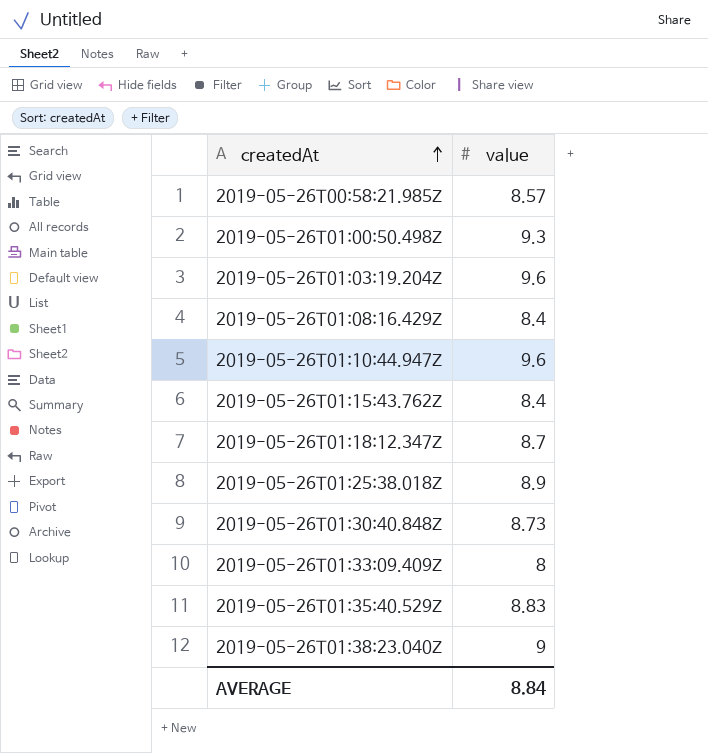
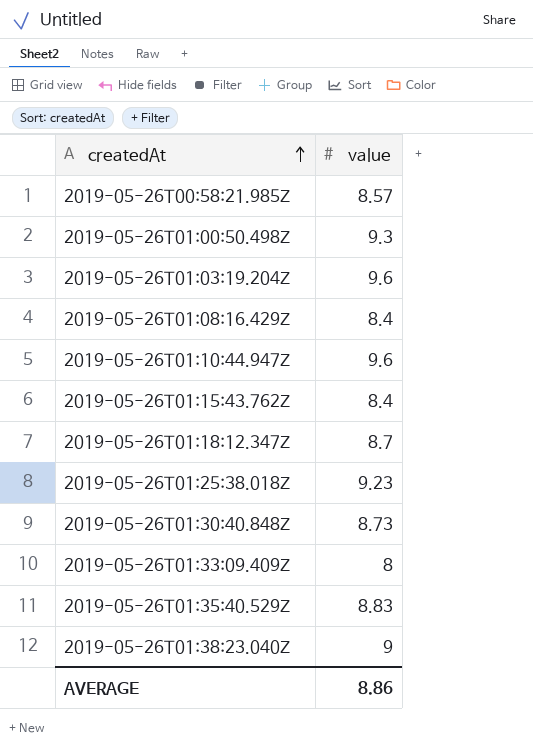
2019-05-26T01:25:38.018Z | value: 8.9 -> 9.23
AVERAGE | value: 8.84 -> 8.86

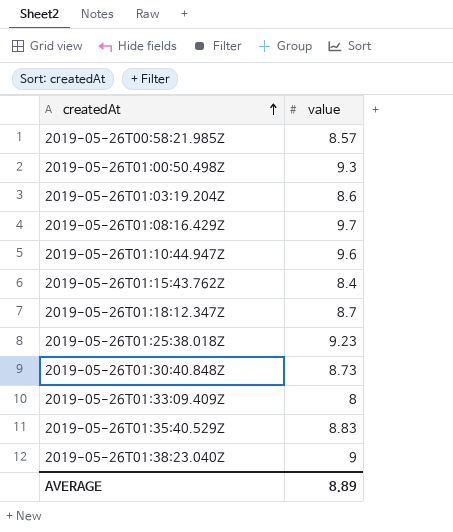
2019-05-26T01:03:19.204Z | value: 9.6 -> 8.6
2019-05-26T01:08:16.429Z | value: 8.4 -> 9.7
AVERAGE | value: 8.86 -> 8.89

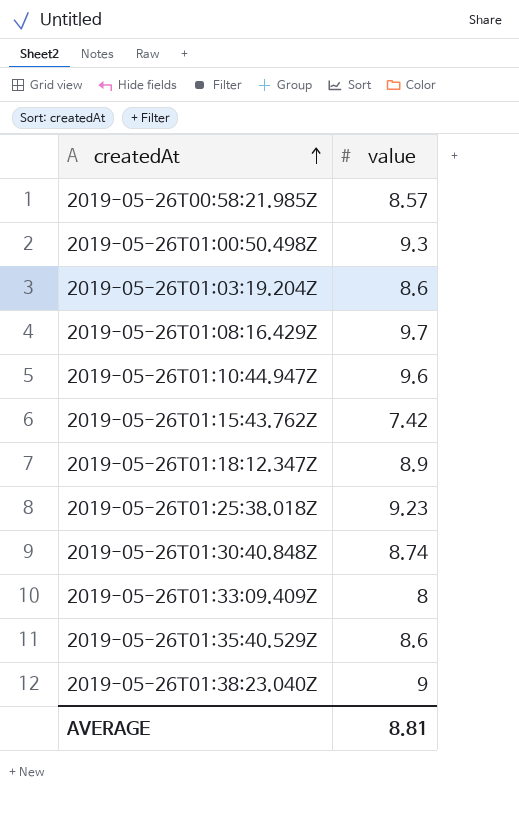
2019-05-26T01:15:43.762Z | value: 8.4 -> 7.42
2019-05-26T01:18:12.347Z | value: 8.7 -> 8.9
2019-05-26T01:30:40.848Z | value: 8.73 -> 8.74
2019-05-26T01:35:40.529Z | value: 8.83 -> 8.6
AVERAGE | value: 8.89 -> 8.81

